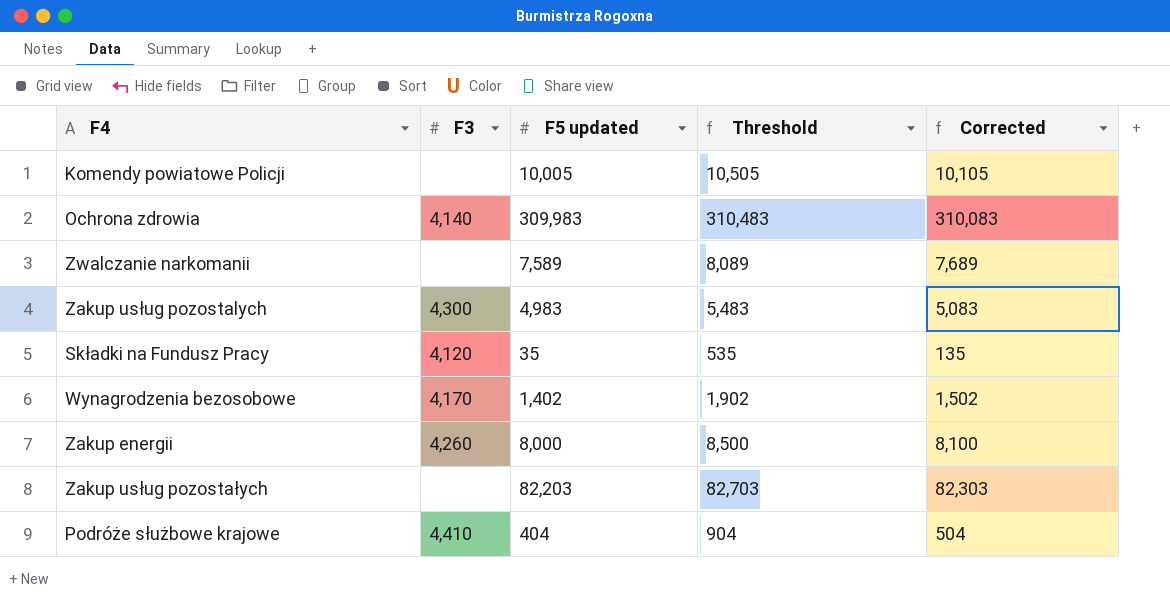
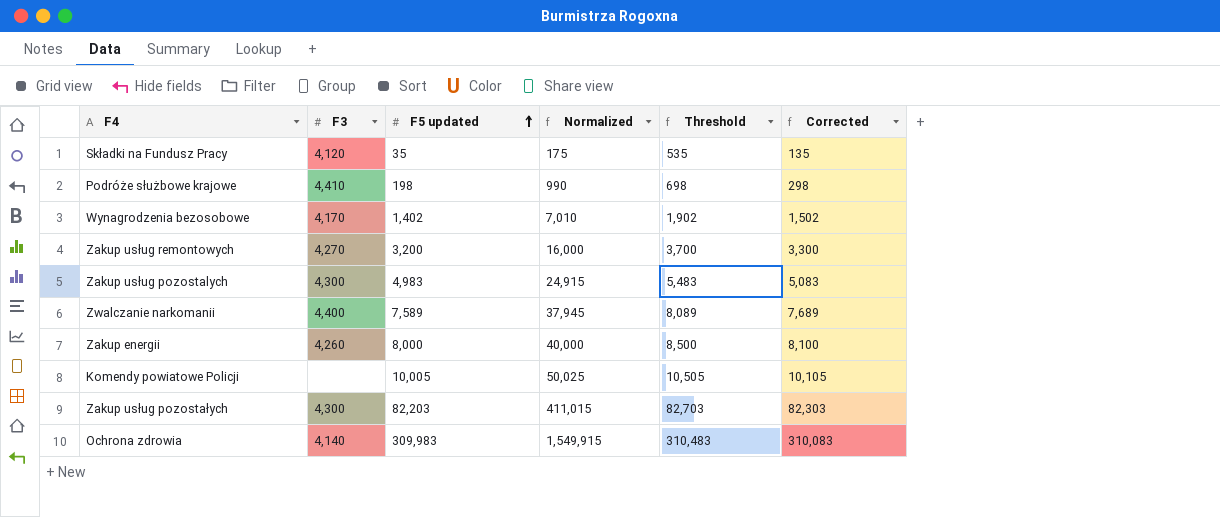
row order: none -> F5 updated ascending
column Normalized | formula: none -> [F5 updated] * 5
Podróże służbowe krajowe | F5 updated: 404 -> 198
Podróże służbowe krajowe | Threshold: 904 -> 698
Podróże służbowe krajowe | Corrected: 504 -> 298
row Zakup usług remontowych: none -> 4,270 | 3,200 | 16,000 | 3,700 | 3,300
Zwalczanie narkomanii | F3: none -> 4,400
Zakup usług pozostałych | F3: none -> 4,300

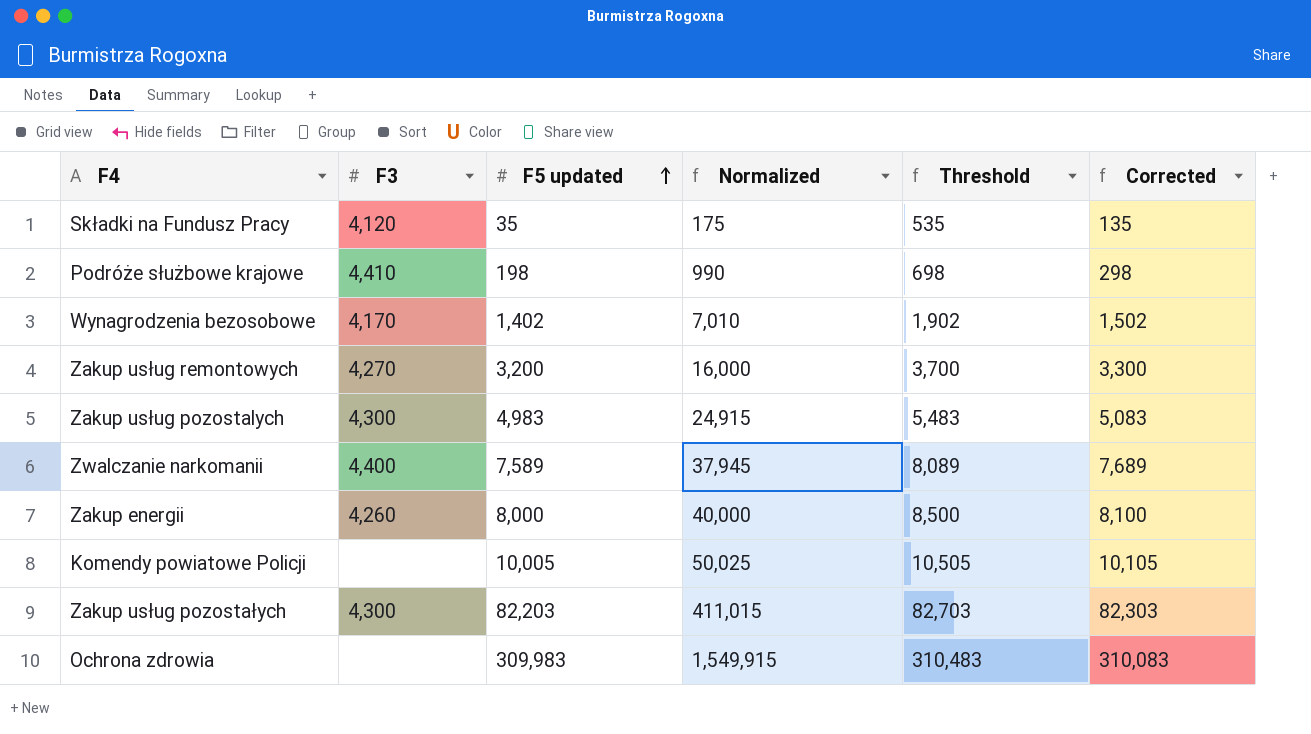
Ochrona zdrowia | F3: 4,140 -> none

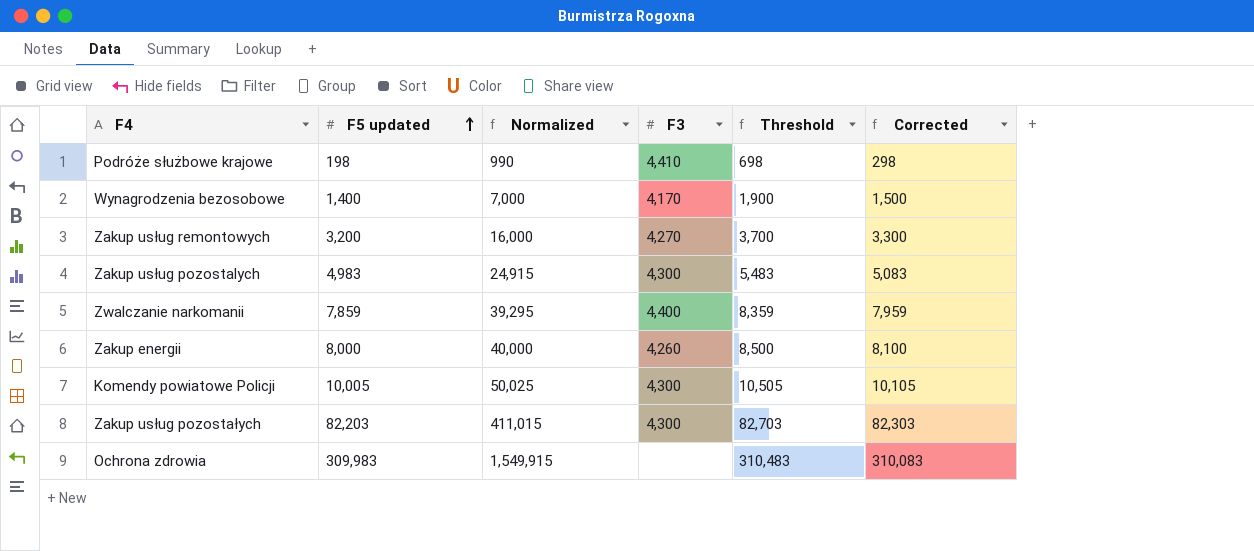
column F3 | position: 2 -> 4
row Składki na Fundusz Pracy: 4,120 | 35 | 175 | 535 | 135 -> none
Wynagrodzenia bezosobowe | F5 updated: 1,402 -> 1,400
Wynagrodzenia bezosobowe | Normalized: 7,010 -> 7,000
Wynagrodzenia bezosobowe | Threshold: 1,902 -> 1,900
Wynagrodzenia bezosobowe | Corrected: 1,502 -> 1,500
Zwalczanie narkomanii | F5 updated: 7,589 -> 7,859
Zwalczanie narkomanii | Normalized: 37,945 -> 39,295
Zwalczanie narkomanii | Threshold: 8,089 -> 8,359
Zwalczanie narkomanii | Corrected: 7,689 -> 7,959
Komendy powiatowe Policji | F3: none -> 4,300

